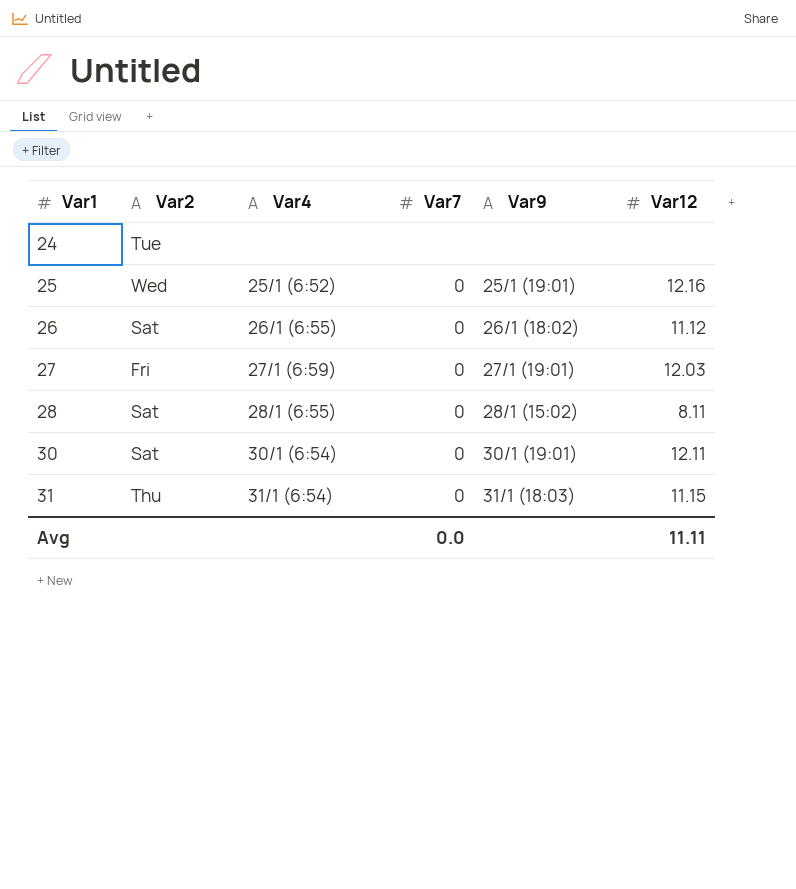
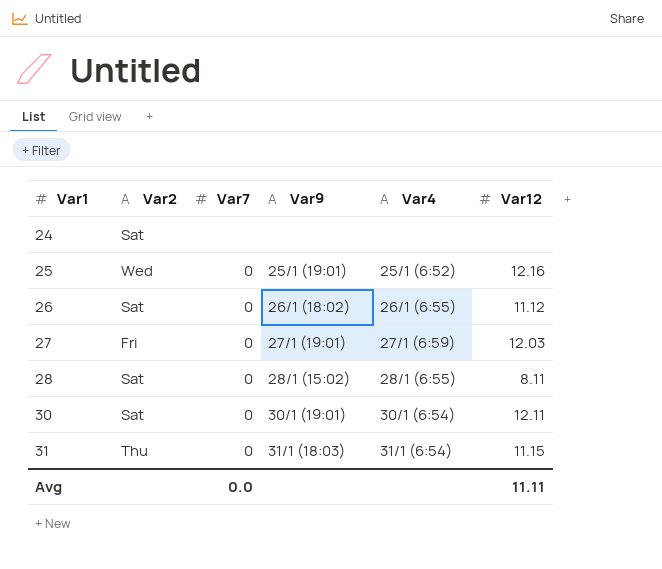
column Var4 | position: 3 -> 5
24 | Var2: Tue -> Sat

